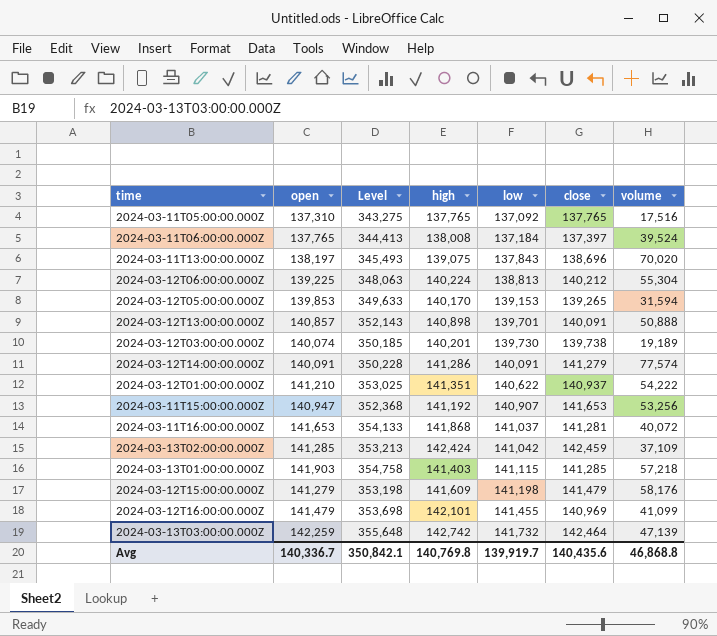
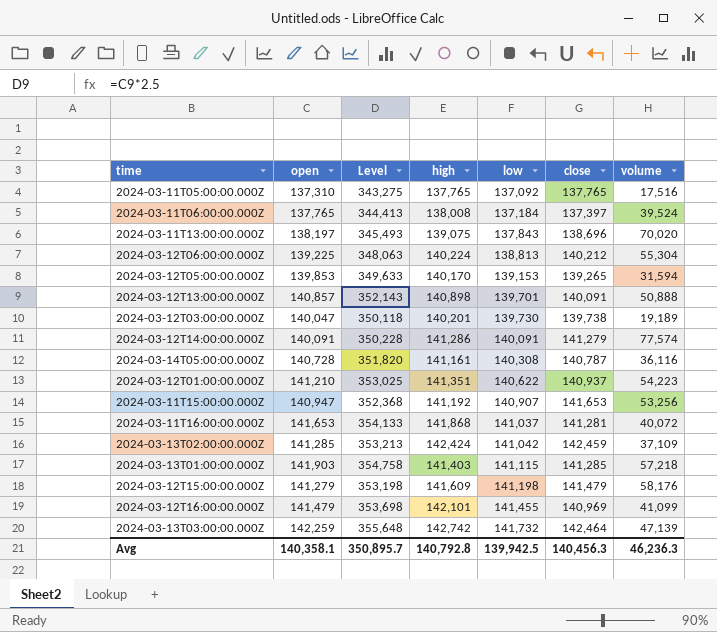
2024-03-12T03:00:00.000Z | open: 140,074 -> 140,047
2024-03-12T03:00:00.000Z | Level: 350,185 -> 350,118
row 2024-03-14T05:00:00.000Z: none -> 140,728 | 351,820 | 141,161 | 140,308 | 140,787 | 36,116
2024-03-12T01:00:00.000Z | volume: 54,222 -> 54,223
Avg | open: 140,336.7 -> 140,358.1
Avg | Level: 350,842.1 -> 350,895.7
Avg | high: 140,769.8 -> 140,792.8
Avg | low: 139,919.7 -> 139,942.5
Avg | close: 140,435.6 -> 140,456.3
Avg | volume: 46,868.8 -> 46,236.3

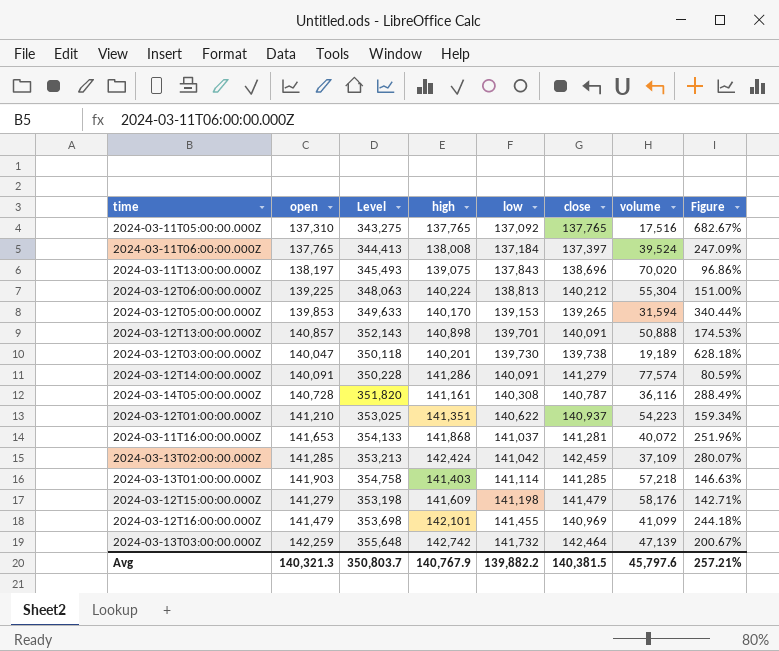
column Figure | formula: none -> ([low] - [volume]) / [volume]
row 2024-03-11T15:00:00.000Z: 140,947 | 352,368 | 141,192 | 140,907 | 141,653 | 53,256 -> none
2024-03-13T01:00:00.000Z | low: 141,115 -> 141,114
Avg | open: 140,358.1 -> 140,321.3
Avg | Level: 350,895.7 -> 350,803.7
Avg | high: 140,792.8 -> 140,767.9
Avg | low: 139,942.5 -> 139,882.2
Avg | close: 140,456.3 -> 140,381.5
Avg | volume: 46,236.3 -> 45,797.6

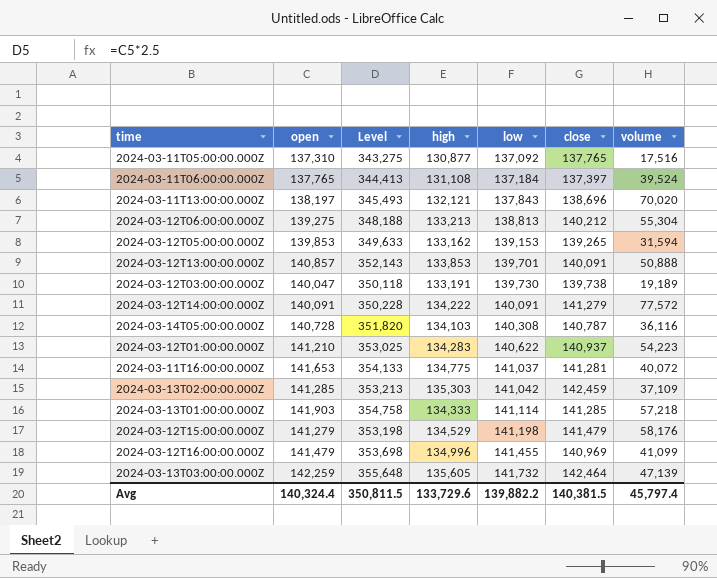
column Figure | formula: ([low] - [volume]) / [volume] -> none
2024-03-11T05:00:00.000Z | high: 137,765 -> 130,877
2024-03-11T06:00:00.000Z | high: 138,008 -> 131,108
2024-03-11T13:00:00.000Z | high: 139,075 -> 132,121
2024-03-12T06:00:00.000Z | open: 139,225 -> 139,275
2024-03-12T06:00:00.000Z | Level: 348,063 -> 348,188
2024-03-12T06:00:00.000Z | high: 140,224 -> 133,213
2024-03-12T05:00:00.000Z | high: 140,170 -> 133,162
2024-03-12T13:00:00.000Z | high: 140,898 -> 133,853
2024-03-12T03:00:00.000Z | high: 140,201 -> 133,191
2024-03-12T14:00:00.000Z | high: 141,286 -> 134,222
2024-03-12T14:00:00.000Z | volume: 77,574 -> 77,572
2024-03-14T05:00:00.000Z | high: 141,161 -> 134,103
2024-03-12T01:00:00.000Z | high: 141,351 -> 134,283
2024-03-11T16:00:00.000Z | high: 141,868 -> 134,775
2024-03-13T02:00:00.000Z | high: 142,424 -> 135,303
2024-03-13T01:00:00.000Z | high: 141,403 -> 134,333
2024-03-12T15:00:00.000Z | high: 141,609 -> 134,529
2024-03-12T16:00:00.000Z | high: 142,101 -> 134,996
2024-03-13T03:00:00.000Z | high: 142,742 -> 135,605
Avg | open: 140,321.3 -> 140,324.4
Avg | Level: 350,803.7 -> 350,811.5
Avg | high: 140,767.9 -> 133,729.6
Avg | volume: 45,797.6 -> 45,797.4

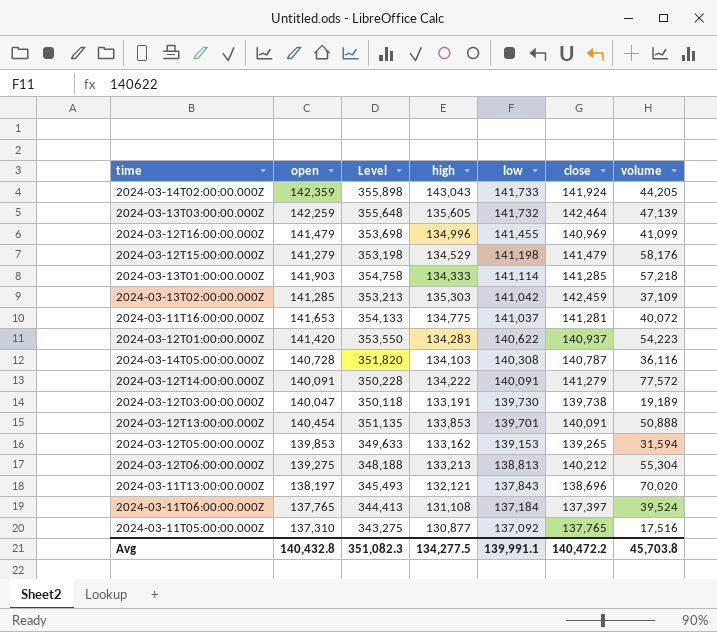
row order: low ascending -> low descending
row 2024-03-14T02:00:00.000Z: none -> 142,359 | 355,898 | 143,043 | 141,733 | 141,924 | 44,205
2024-03-12T01:00:00.000Z | open: 141,210 -> 141,420
2024-03-12T01:00:00.000Z | Level: 353,025 -> 353,550
2024-03-12T13:00:00.000Z | open: 140,857 -> 140,454
2024-03-12T13:00:00.000Z | Level: 352,143 -> 351,135
Avg | open: 140,324.4 -> 140,432.8
Avg | Level: 350,811.5 -> 351,082.3
Avg | high: 133,729.6 -> 134,277.5
Avg | low: 139,882.2 -> 139,991.1
Avg | close: 140,381.5 -> 140,472.2
Avg | volume: 45,797.4 -> 45,703.8

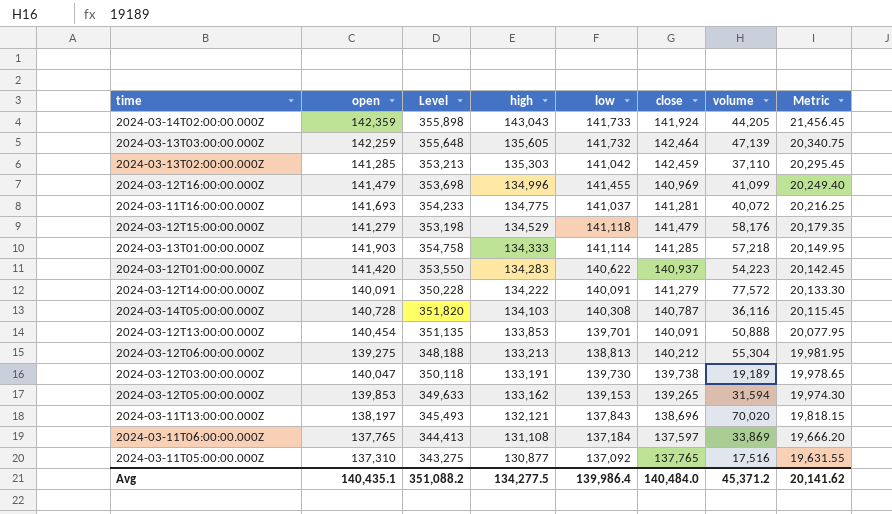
row order: low descending -> high descending
column Metric | formula: none -> [high] * 0.15
2024-03-13T02:00:00.000Z | volume: 37,109 -> 37,110
2024-03-11T16:00:00.000Z | open: 141,653 -> 141,693
2024-03-11T16:00:00.000Z | Level: 354,133 -> 354,233
2024-03-12T15:00:00.000Z | low: 141,198 -> 141,118
2024-03-11T06:00:00.000Z | close: 137,397 -> 137,597
2024-03-11T06:00:00.000Z | volume: 39,524 -> 33,869
Avg | open: 140,432.8 -> 140,435.1
Avg | Level: 351,082.3 -> 351,088.2
Avg | low: 139,991.1 -> 139,986.4
Avg | close: 140,472.2 -> 140,484.0
Avg | volume: 45,703.8 -> 45,371.2

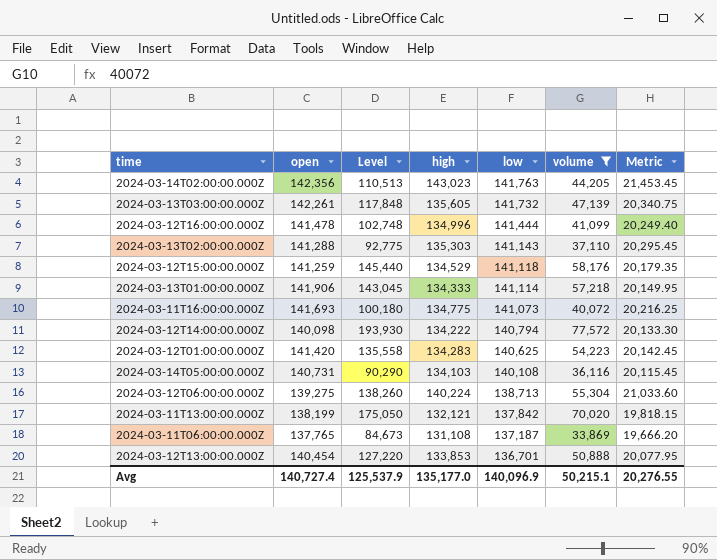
filter: none -> volume >= 33,869
row order: high descending -> low descending
column close | position: 6 -> none
column Level | formula: [open] * 2.5 -> [volume] * 2.5
2024-03-14T02:00:00.000Z | open: 142,359 -> 142,356
2024-03-14T02:00:00.000Z | high: 143,043 -> 143,023
2024-03-14T02:00:00.000Z | low: 141,733 -> 141,763
2024-03-14T02:00:00.000Z | Metric: 21,456.45 -> 21,453.45
2024-03-13T03:00:00.000Z | open: 142,259 -> 142,261
2024-03-12T16:00:00.000Z | open: 141,479 -> 141,478
2024-03-12T16:00:00.000Z | low: 141,455 -> 141,444
2024-03-13T02:00:00.000Z | open: 141,285 -> 141,288
2024-03-13T02:00:00.000Z | low: 141,042 -> 141,143
2024-03-12T15:00:00.000Z | open: 141,279 -> 141,259
2024-03-13T01:00:00.000Z | open: 141,903 -> 141,906
2024-03-11T16:00:00.000Z | low: 141,037 -> 141,073
2024-03-12T14:00:00.000Z | open: 140,091 -> 140,098
2024-03-12T14:00:00.000Z | low: 140,091 -> 140,794
2024-03-12T01:00:00.000Z | low: 140,622 -> 140,625
2024-03-14T05:00:00.000Z | open: 140,728 -> 140,731
2024-03-14T05:00:00.000Z | low: 140,308 -> 140,108
2024-03-12T06:00:00.000Z | high: 133,213 -> 140,224
2024-03-12T06:00:00.000Z | low: 138,813 -> 138,713
2024-03-12T06:00:00.000Z | Metric: 19,981.95 -> 21,033.60
2024-03-11T13:00:00.000Z | open: 138,197 -> 138,199
2024-03-11T13:00:00.000Z | low: 137,843 -> 137,842
2024-03-11T06:00:00.000Z | low: 137,184 -> 137,187
2024-03-12T13:00:00.000Z | low: 139,701 -> 136,701
Avg | open: 140,435.1 -> 140,727.4
Avg | Level: 351,088.2 -> 125,537.9
Avg | high: 134,277.5 -> 135,177.0
Avg | low: 139,986.4 -> 140,096.9
Avg | volume: 45,371.2 -> 50,215.1
Avg | Metric: 20,141.62 -> 20,276.55

